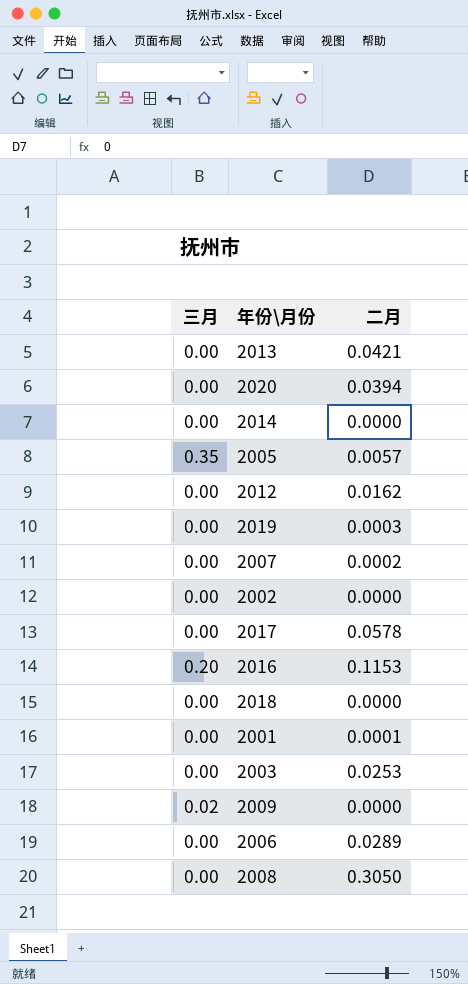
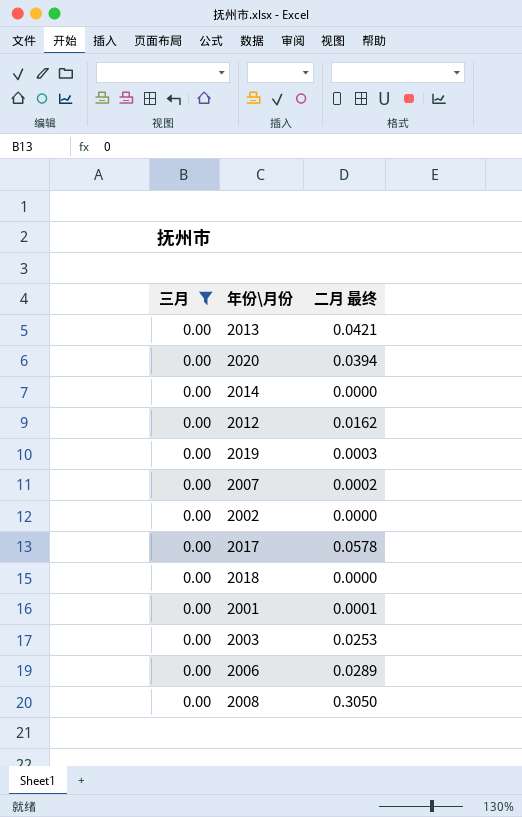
filter: none -> 三月 = 0.00
column name: 二月 -> 二月 最终

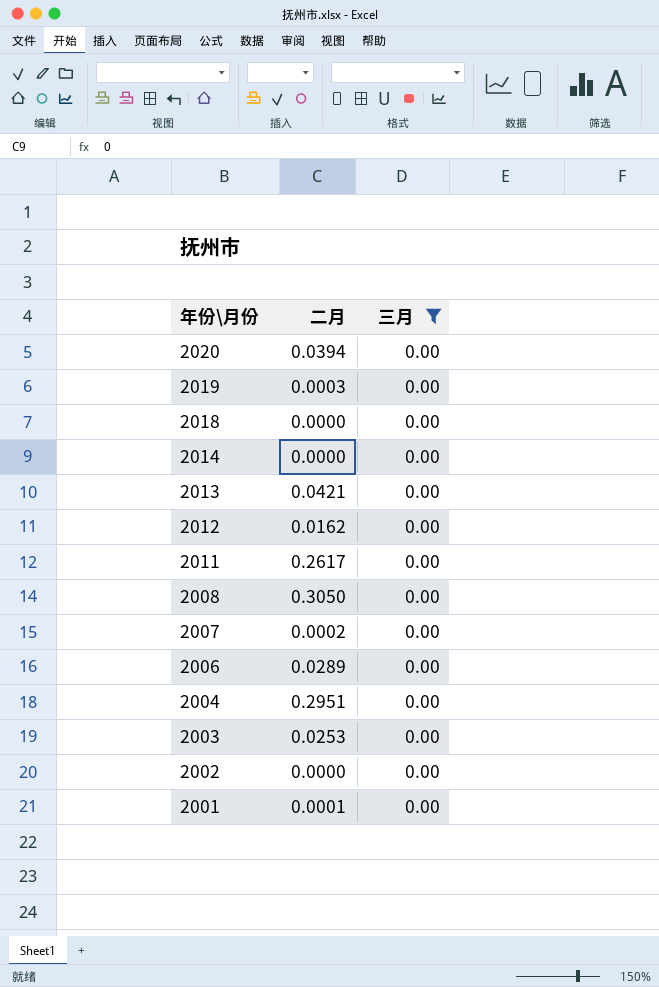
row order: none -> 年份\月份 descending
column name: 二月 最终 -> 二月
column 三月 | position: 1 -> 3
row 2017: 0.00 | 0.0578 -> none
row 2011: none -> 0.2617 | 0.00
row 2004: none -> 0.2951 | 0.00

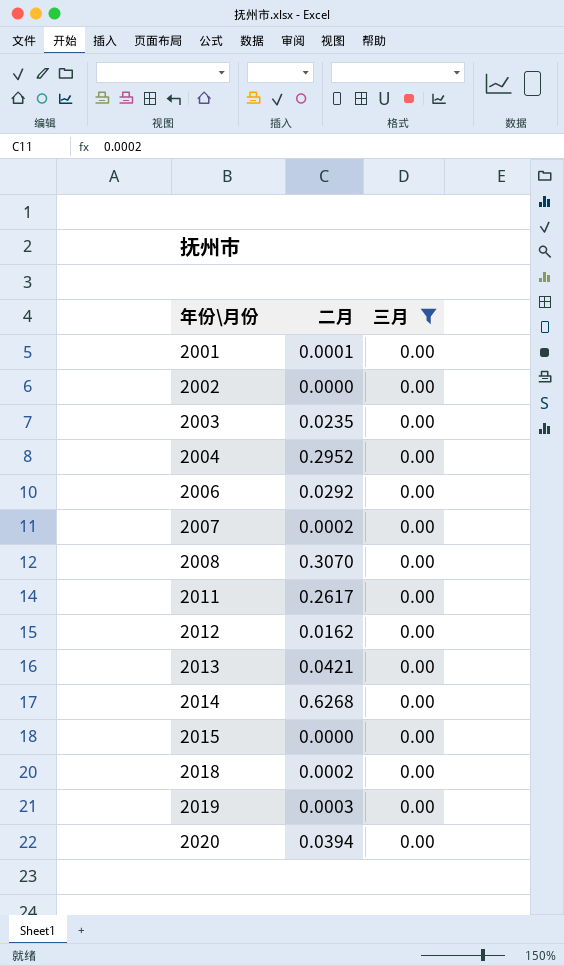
row order: 年份\月份 descending -> 年份\月份 ascending
2003 | 二月: 0.0253 -> 0.0235
2004 | 二月: 0.2951 -> 0.2952
2006 | 二月: 0.0289 -> 0.0292
2008 | 二月: 0.3050 -> 0.3070
2014 | 二月: 0.0000 -> 0.6268
row 2015: none -> 0.0000 | 0.00
2018 | 二月: 0.0000 -> 0.0002

